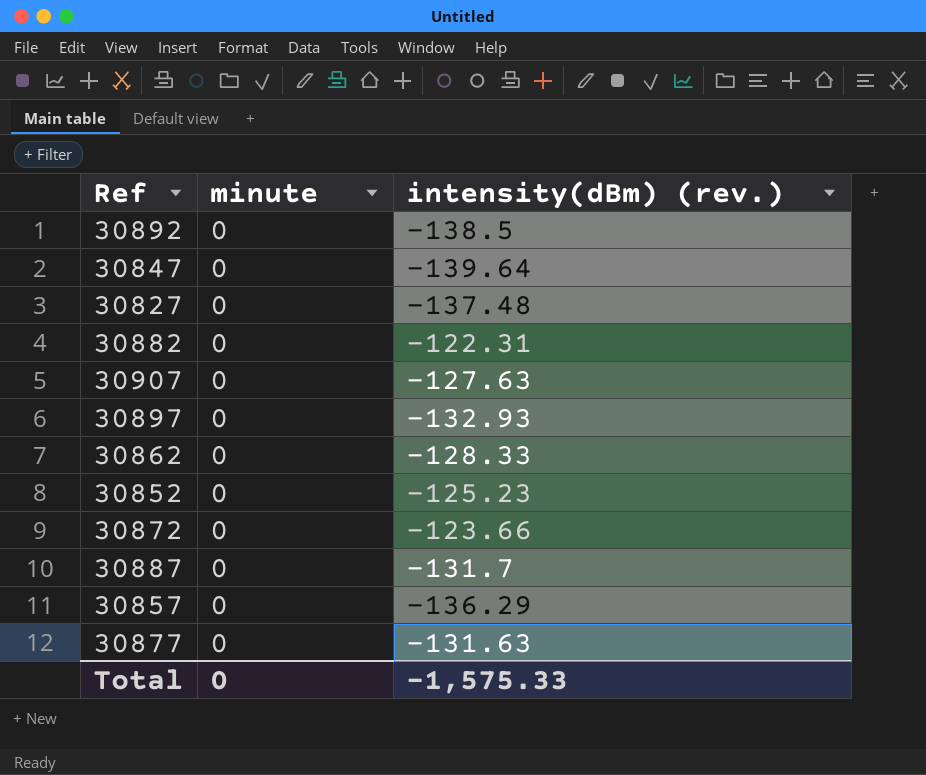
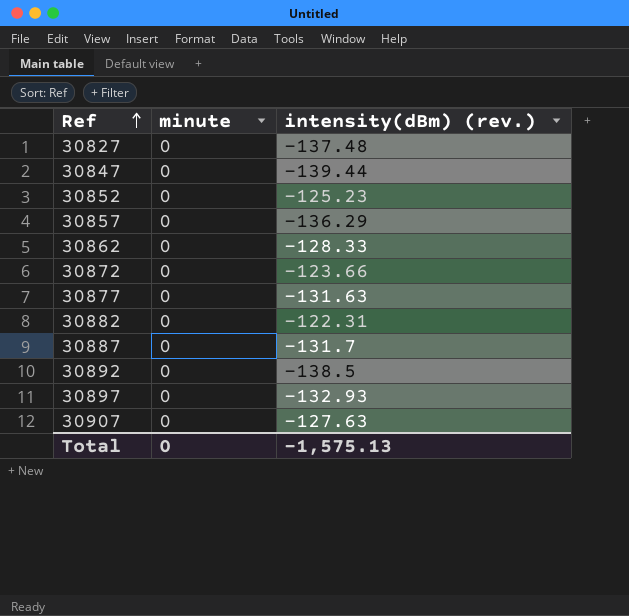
row order: none -> Ref ascending
30847 | intensity(dBm) (rev.): -139.64 -> -139.44
Total | intensity(dBm) (rev.): -1,575.33 -> -1,575.13

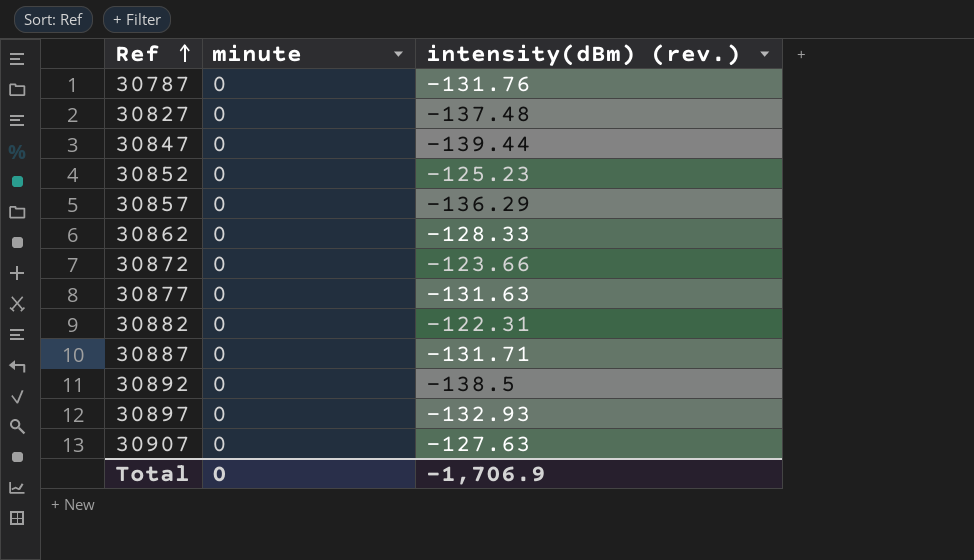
row 30787: none -> 0 | -131.76
30887 | intensity(dBm) (rev.): -131.7 -> -131.71
Total | intensity(dBm) (rev.): -1,575.13 -> -1,706.9

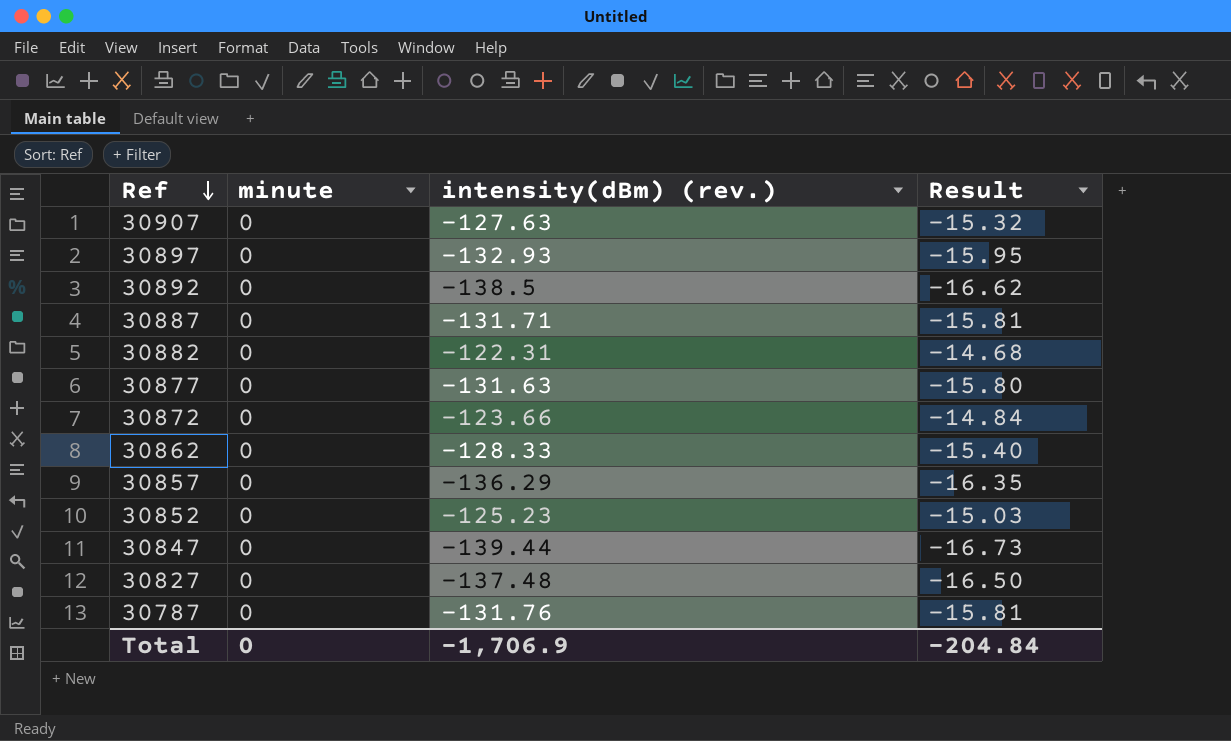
row order: Ref ascending -> Ref descending
column Result | formula: none -> [intensity(dBm) (rev.)] * 0.12

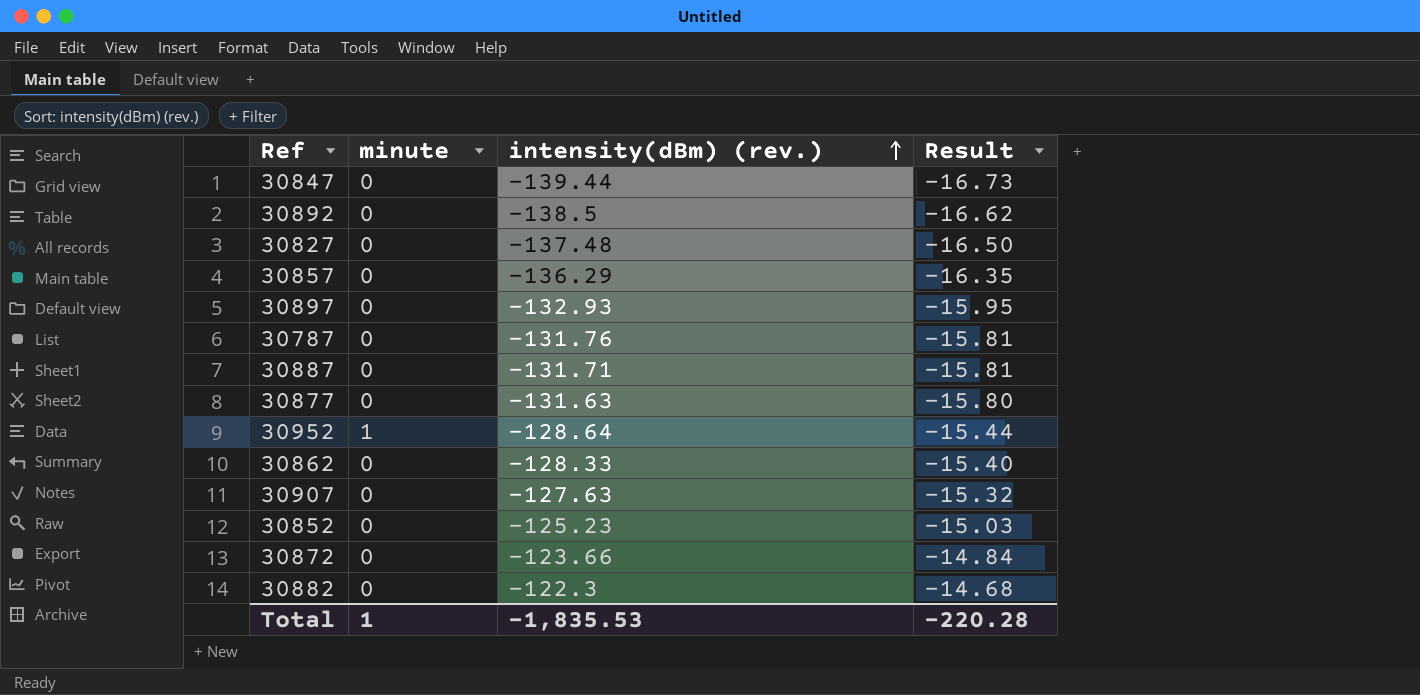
row order: Ref descending -> intensity(dBm) (rev.) ascending
row 30952: none -> 1 | -128.64 | -15.44
30882 | intensity(dBm) (rev.): -122.31 -> -122.3
Total | minute: 0 -> 1
Total | intensity(dBm) (rev.): -1,706.9 -> -1,835.53
Total | Result: -204.84 -> -220.28

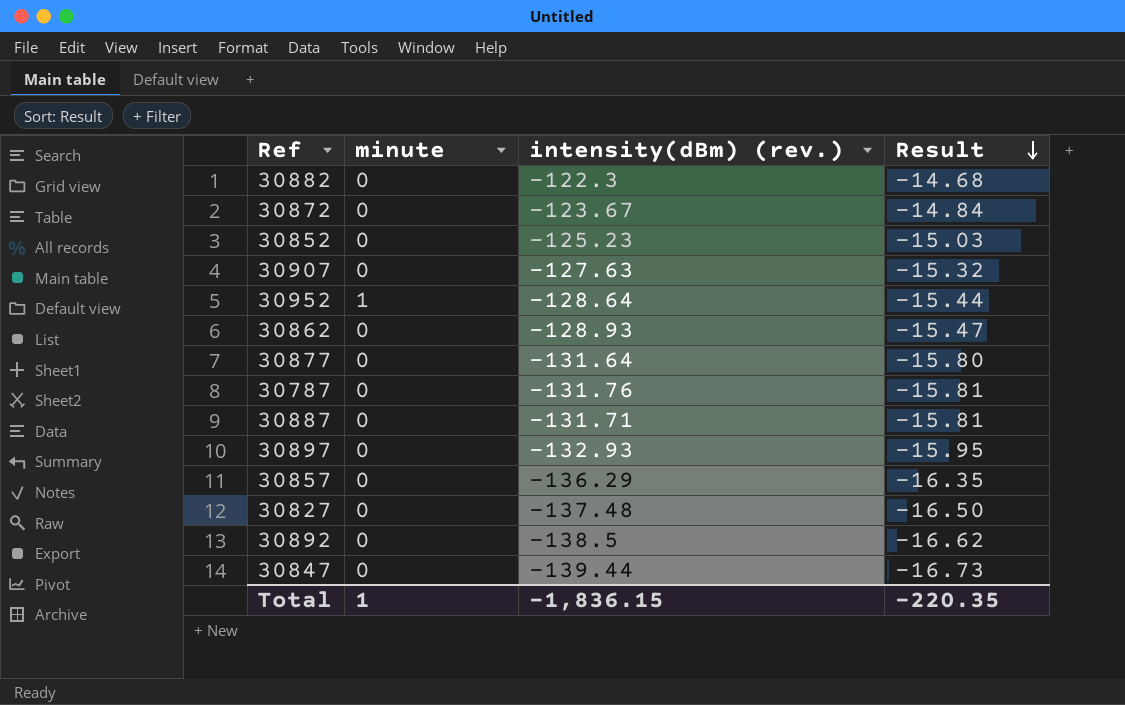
row order: intensity(dBm) (rev.) ascending -> Result descending
30872 | intensity(dBm) (rev.): -123.66 -> -123.67
30862 | intensity(dBm) (rev.): -128.33 -> -128.93
30862 | Result: -15.40 -> -15.47
30877 | intensity(dBm) (rev.): -131.63 -> -131.64
Total | intensity(dBm) (rev.): -1,835.53 -> -1,836.15
Total | Result: -220.28 -> -220.35

